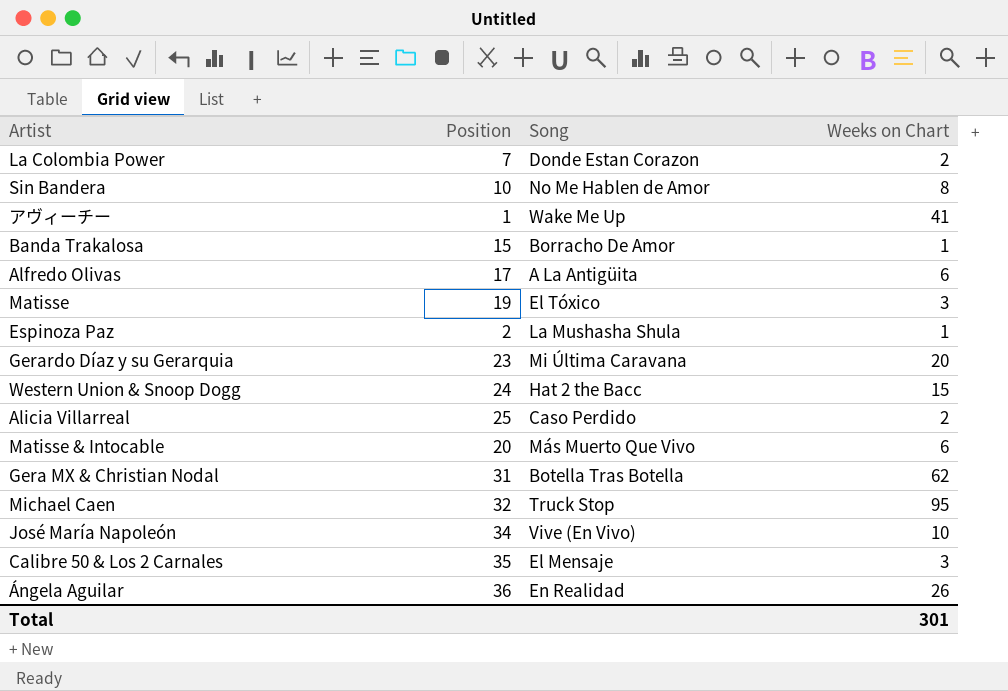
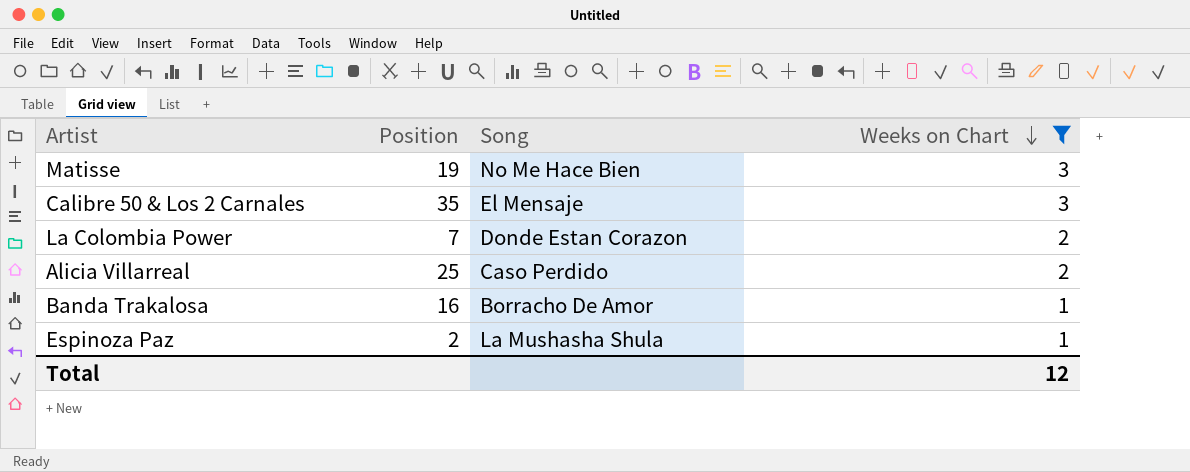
filter: none -> Weeks on Chart <= 3
row order: none -> Weeks on Chart descending
Matisse | Song: El Tóxico -> No Me Hace Bien
Banda Trakalosa | Position: 15 -> 16
Total | Weeks on Chart: 301 -> 12

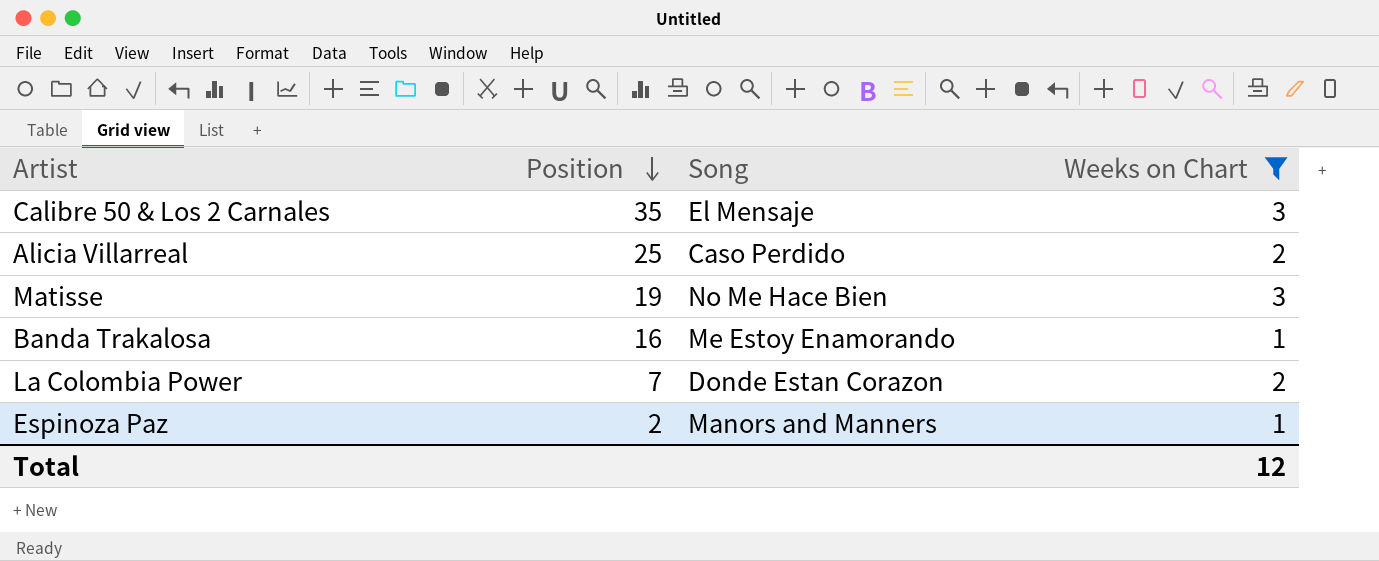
row order: Weeks on Chart descending -> Position descending
Banda Trakalosa | Song: Borracho De Amor -> Me Estoy Enamorando
Espinoza Paz | Song: La Mushasha Shula -> Manors and Manners

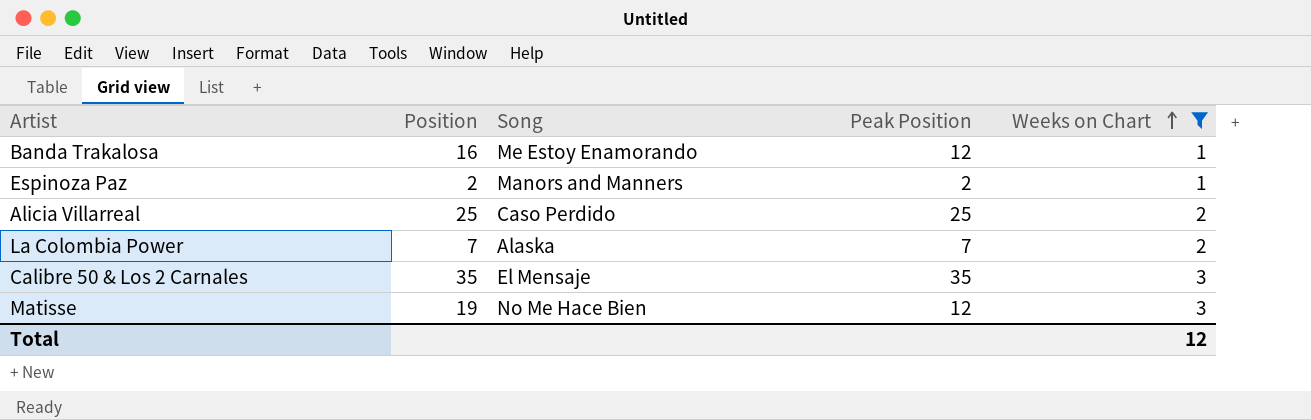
row order: Position descending -> Weeks on Chart ascending
column Peak Position | position: none -> 4
La Colombia Power | Song: Donde Estan Corazon -> Alaska

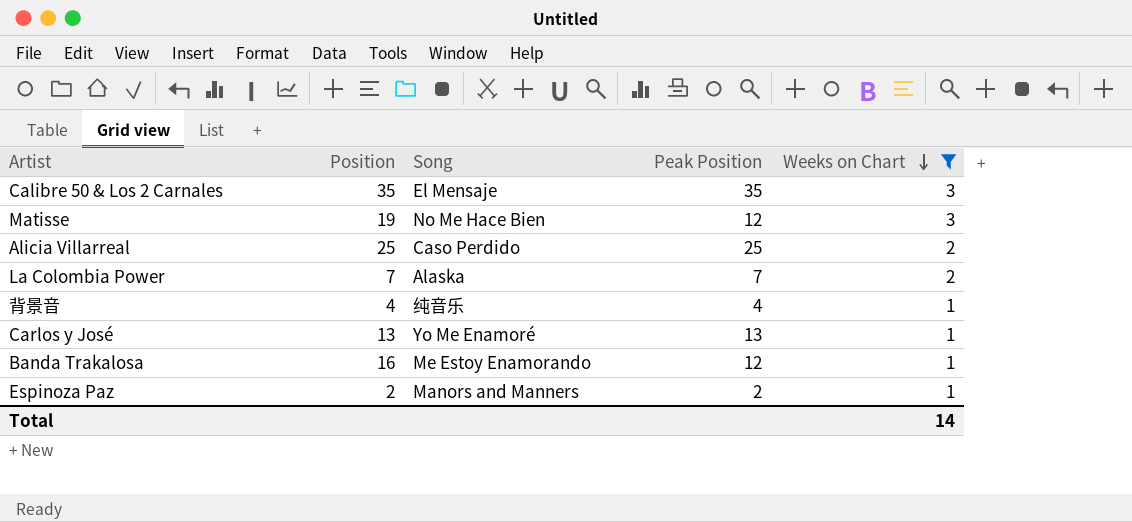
row order: Weeks on Chart ascending -> Weeks on Chart descending
row 背景音: none -> 4 | 纯音乐 | 4 | 1
row Carlos y José: none -> 13 | Yo Me Enamoré | 13 | 1
Total | Weeks on Chart: 12 -> 14

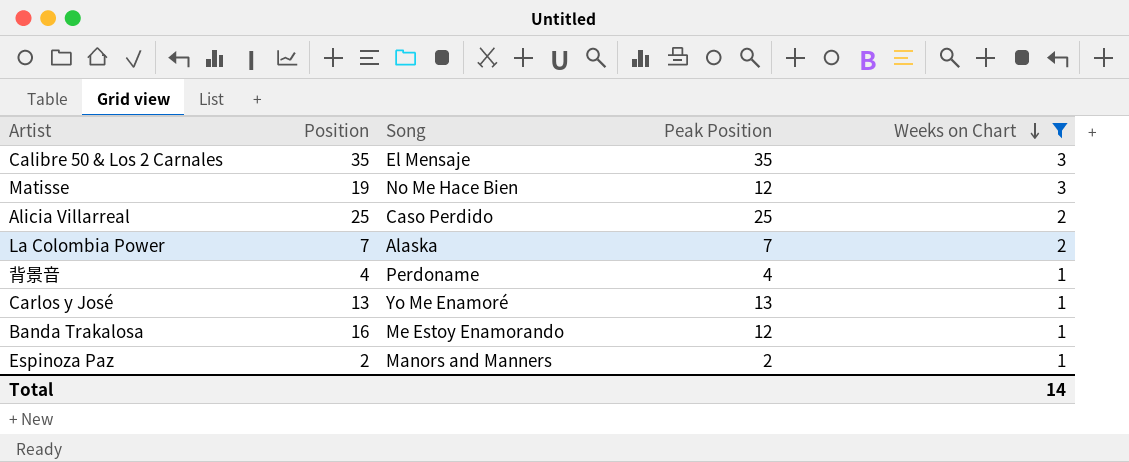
背景音 | Song: 纯音乐 -> Perdoname

